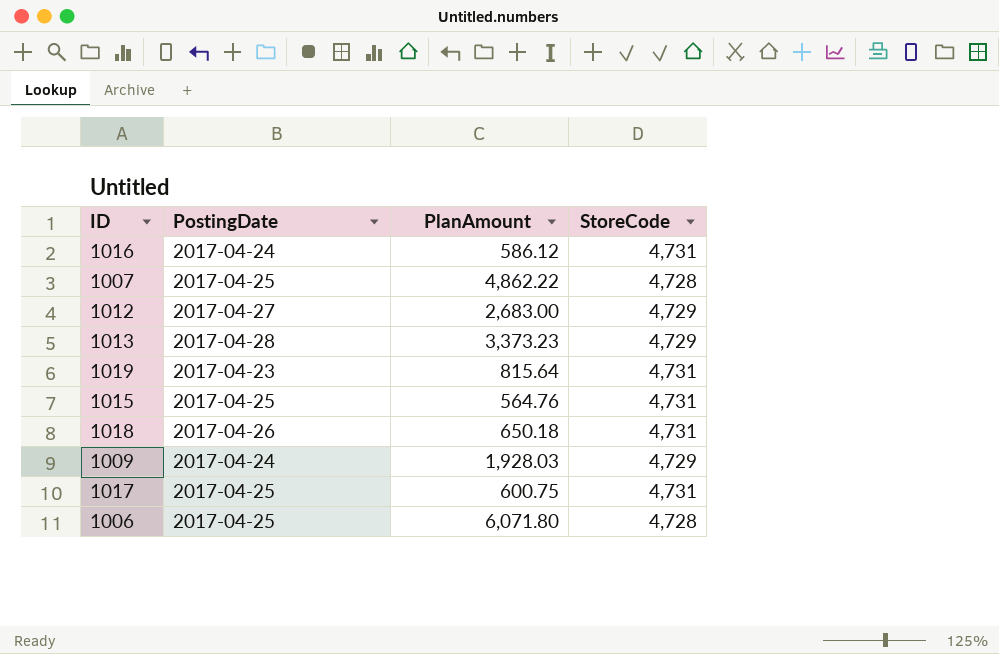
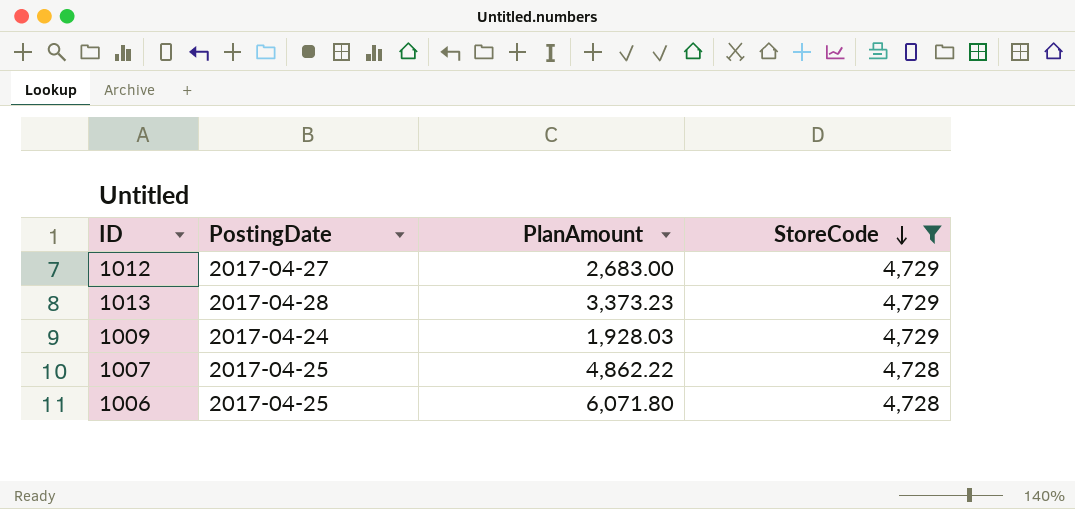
filter: none -> StoreCode != 4,731
row order: none -> StoreCode descending

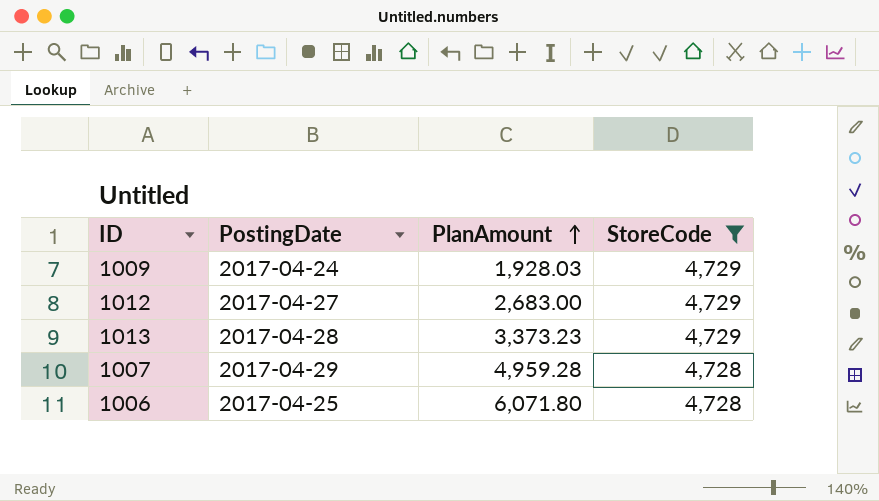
row order: StoreCode descending -> PlanAmount ascending
1007 | PostingDate: 2017-04-25 -> 2017-04-29
1007 | PlanAmount: 4,862.22 -> 4,959.28

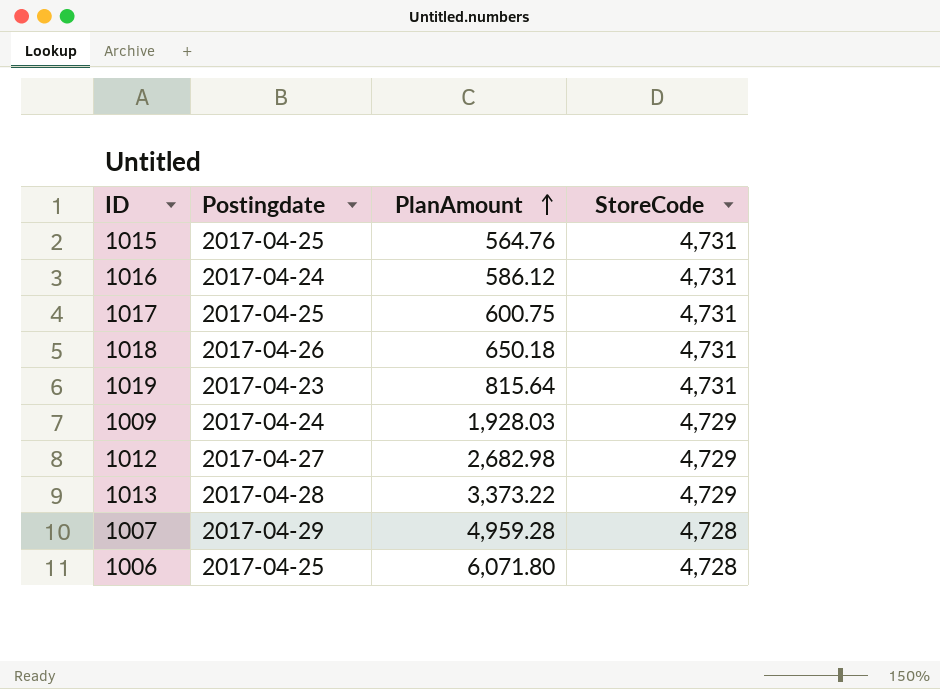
filter: StoreCode != 4,731 -> none
column name: PostingDate -> Postingdate
1012 | PlanAmount: 2,683.00 -> 2,682.98
1013 | PlanAmount: 3,373.23 -> 3,373.22

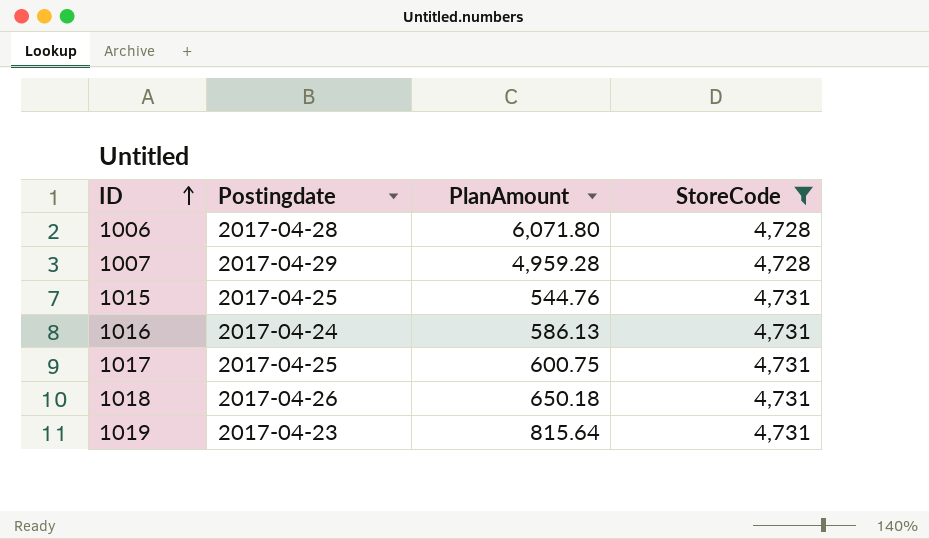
filter: none -> StoreCode != 4,729
row order: PlanAmount ascending -> ID ascending
1006 | Postingdate: 2017-04-25 -> 2017-04-28
1015 | PlanAmount: 564.76 -> 544.76
1016 | PlanAmount: 586.12 -> 586.13

